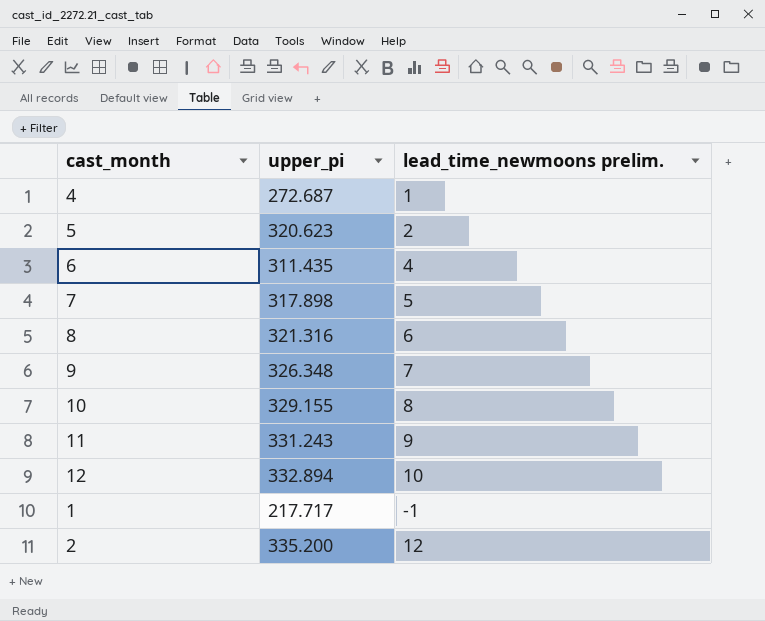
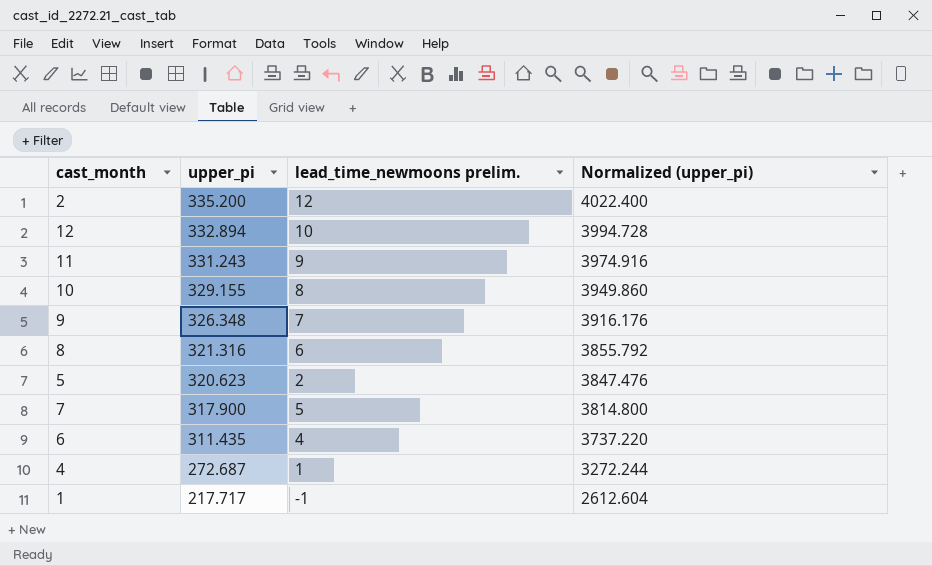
row order: none -> upper_pi descending
column Normalized (upper_pi) | formula: none -> [upper_pi] * 12
7 | upper_pi: 317.898 -> 317.900

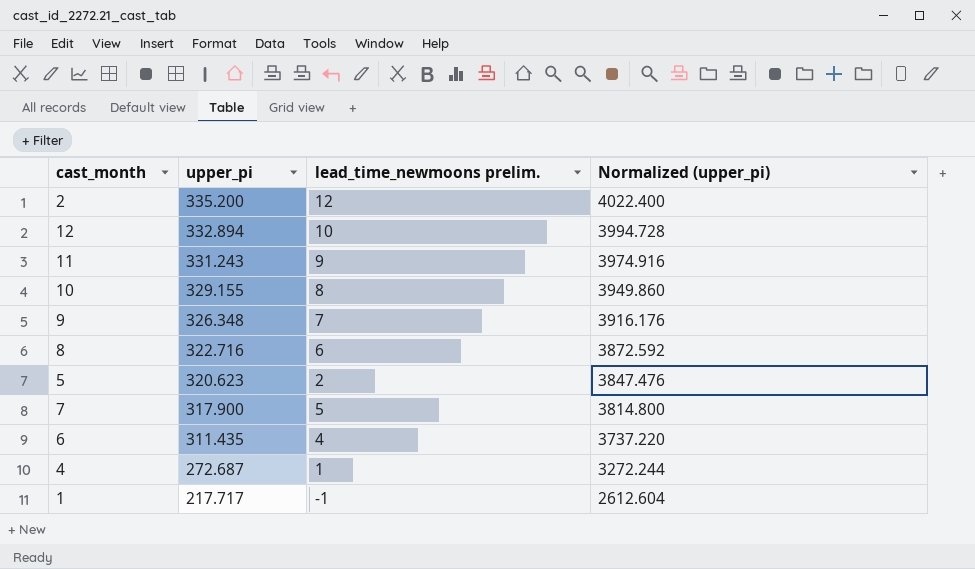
8 | upper_pi: 321.316 -> 322.716
8 | Normalized (upper_pi): 3855.792 -> 3872.592

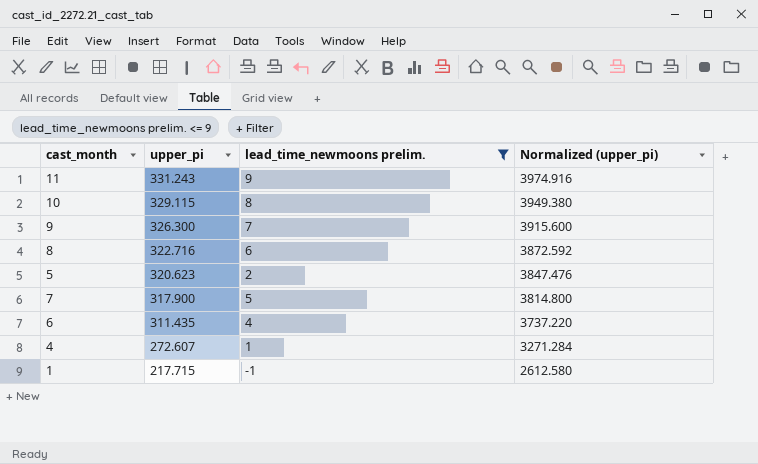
filter: none -> lead_time_newmoons prelim. <= 9
10 | upper_pi: 329.155 -> 329.115
10 | Normalized (upper_pi): 3949.860 -> 3949.380
9 | upper_pi: 326.348 -> 326.300
9 | Normalized (upper_pi): 3916.176 -> 3915.600
4 | upper_pi: 272.687 -> 272.607
4 | Normalized (upper_pi): 3272.244 -> 3271.284
1 | upper_pi: 217.717 -> 217.715
1 | Normalized (upper_pi): 2612.604 -> 2612.580

